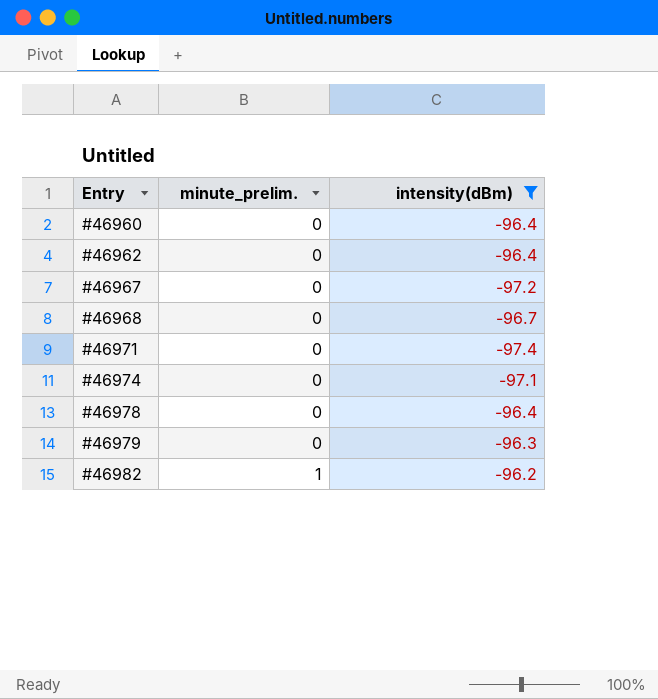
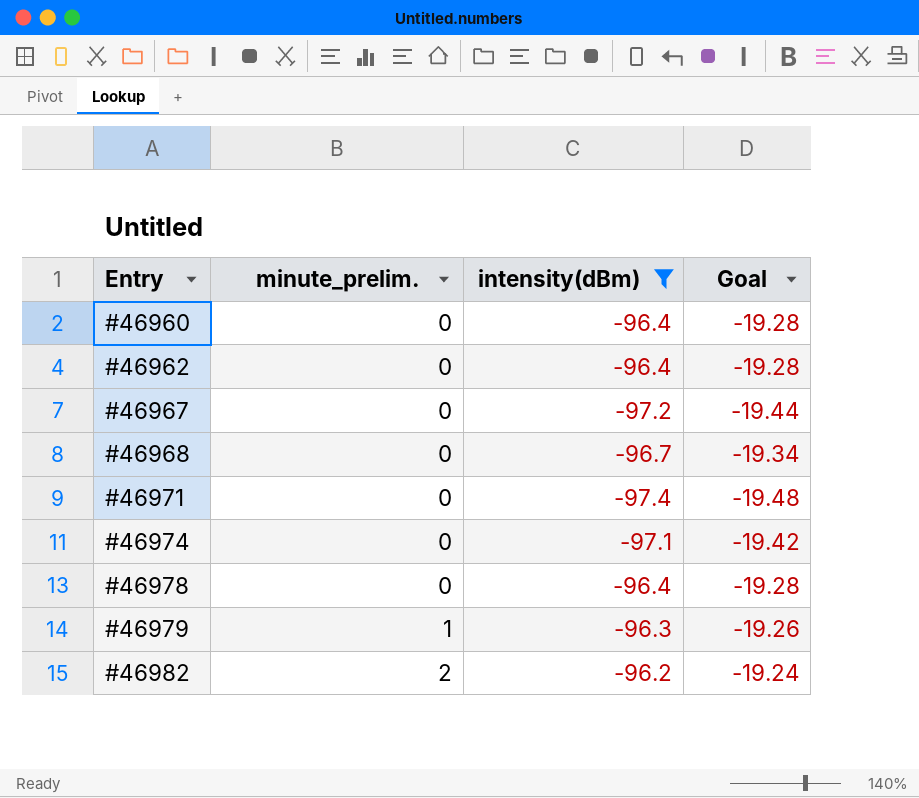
column Goal | formula: none -> [intensity(dBm)] * 0.2
#46979 | minute_prelim.: 0 -> 1
#46982 | minute_prelim.: 1 -> 2

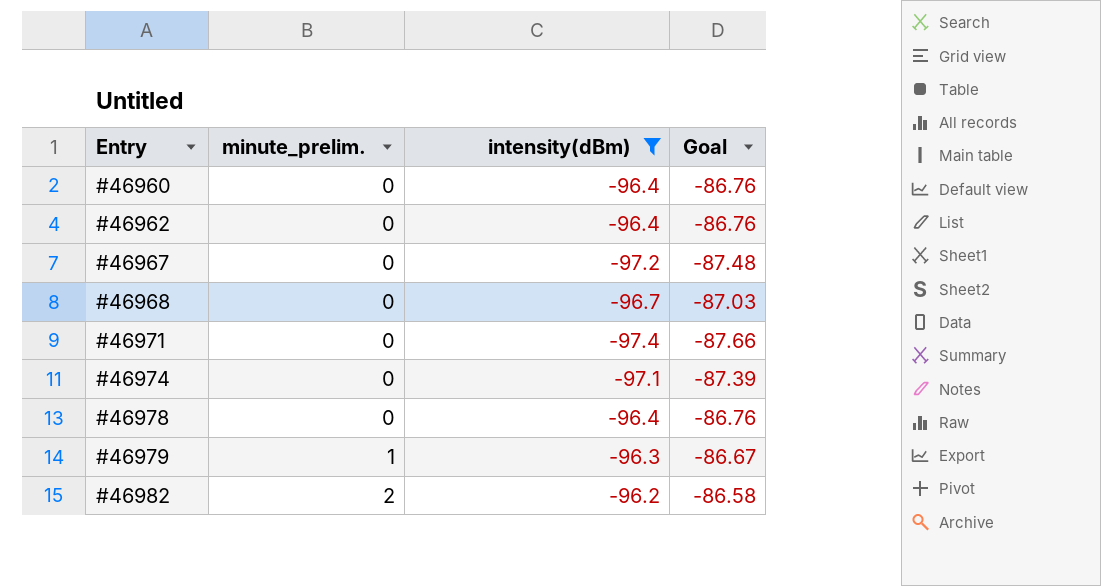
column Goal | formula: [intensity(dBm)] * 0.2 -> [intensity(dBm)] * 0.9

